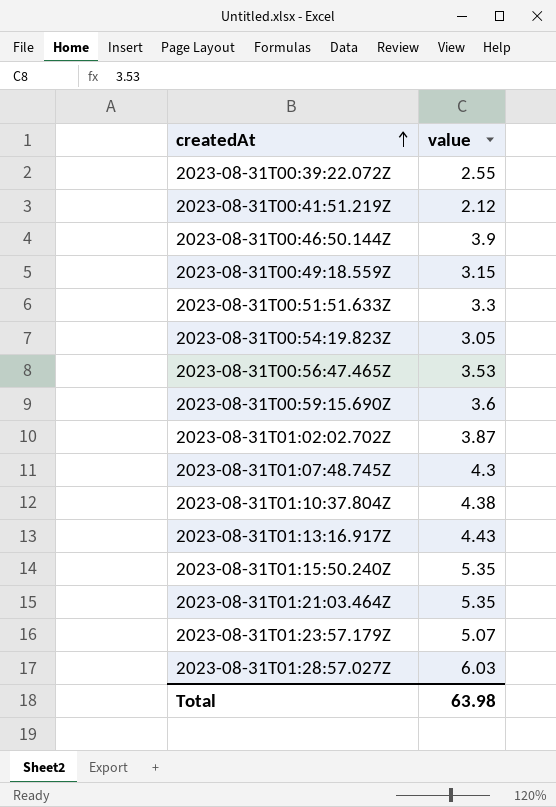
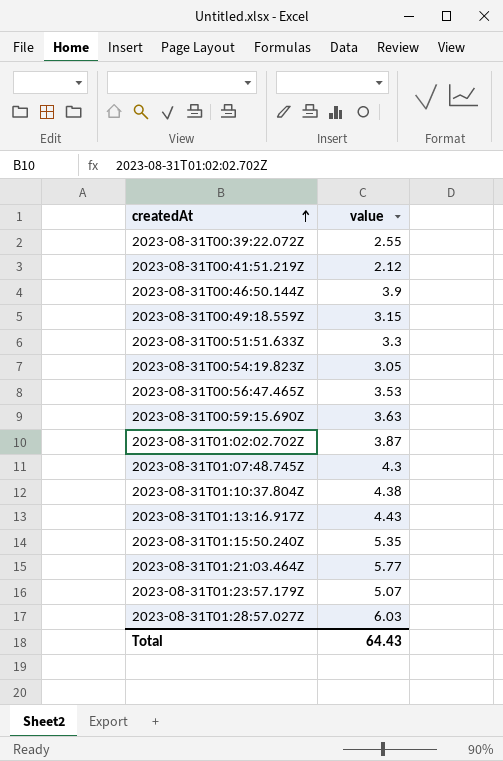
2023-08-31T00:59:15.690Z | value: 3.6 -> 3.63
2023-08-31T01:21:03.464Z | value: 5.35 -> 5.77
Total | value: 63.98 -> 64.43

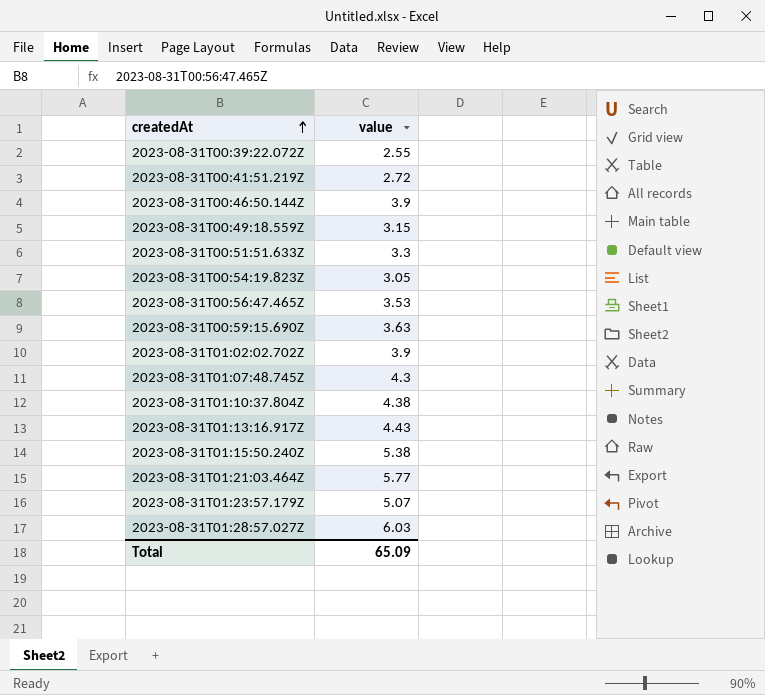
2023-08-31T00:41:51.219Z | value: 2.12 -> 2.72
2023-08-31T01:02:02.702Z | value: 3.87 -> 3.9
2023-08-31T01:15:50.240Z | value: 5.35 -> 5.38
Total | value: 64.43 -> 65.09

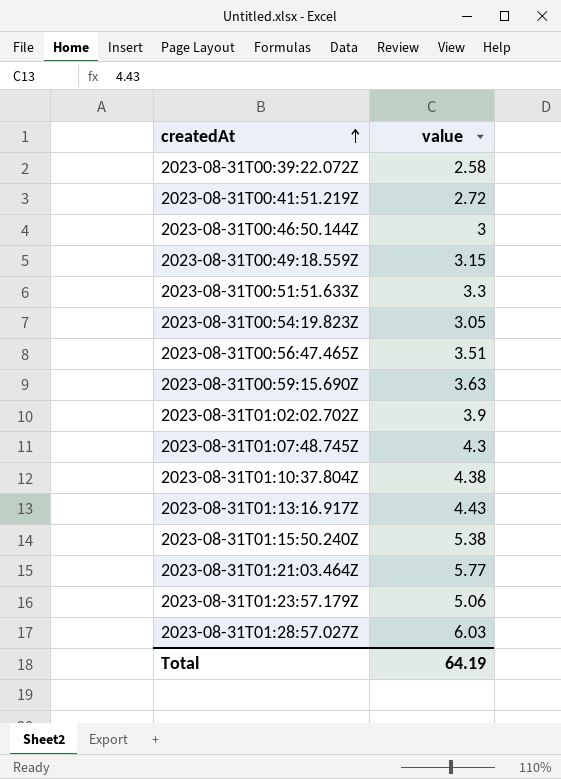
2023-08-31T00:39:22.072Z | value: 2.55 -> 2.58
2023-08-31T00:46:50.144Z | value: 3.9 -> 3
2023-08-31T00:56:47.465Z | value: 3.53 -> 3.51
2023-08-31T01:23:57.179Z | value: 5.07 -> 5.06
Total | value: 65.09 -> 64.19

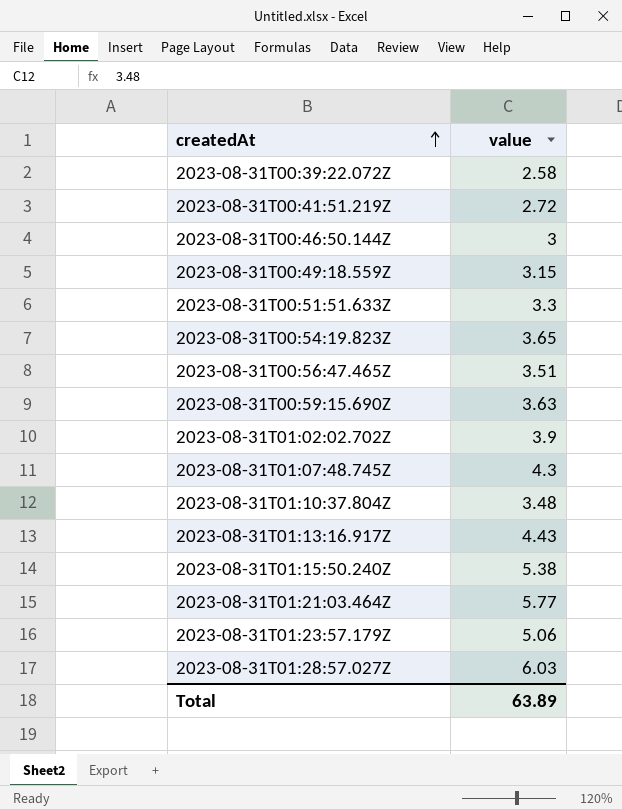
2023-08-31T00:54:19.823Z | value: 3.05 -> 3.65
2023-08-31T01:10:37.804Z | value: 4.38 -> 3.48
Total | value: 64.19 -> 63.89

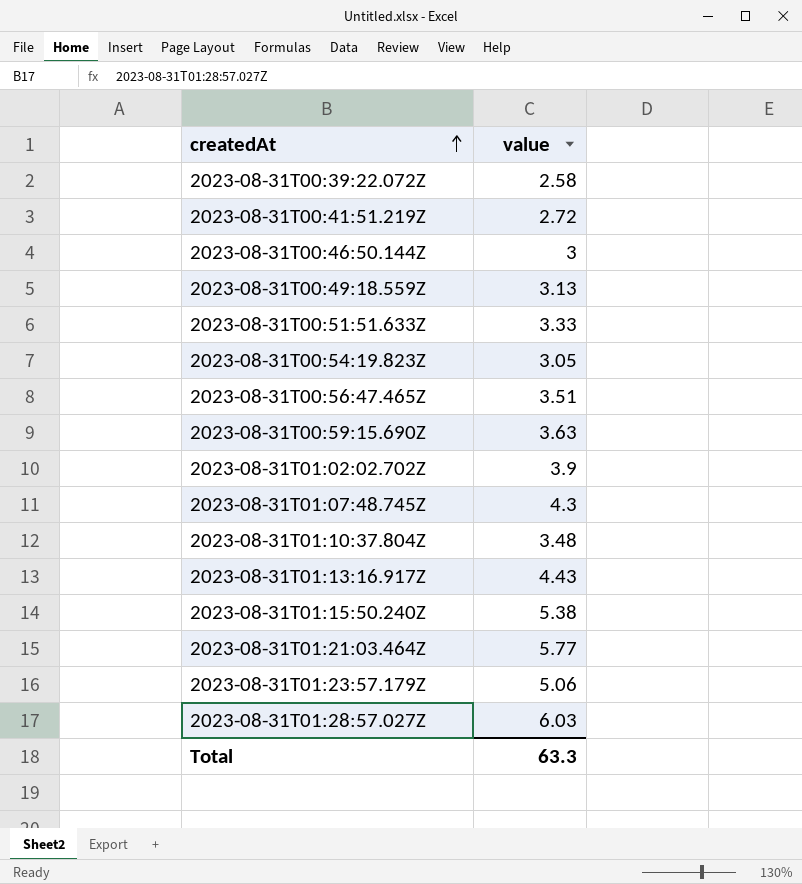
2023-08-31T00:49:18.559Z | value: 3.15 -> 3.13
2023-08-31T00:51:51.633Z | value: 3.3 -> 3.33
2023-08-31T00:54:19.823Z | value: 3.65 -> 3.05
Total | value: 63.89 -> 63.3

